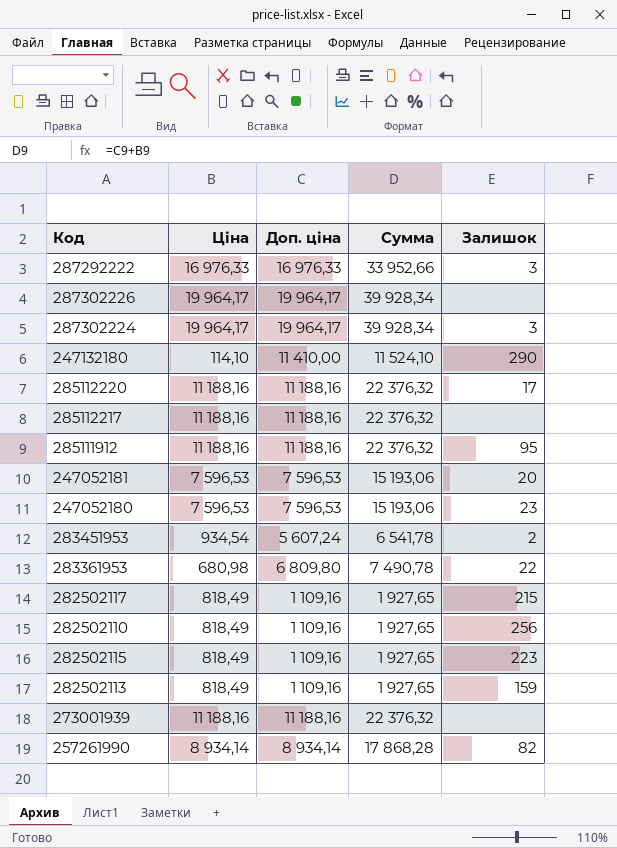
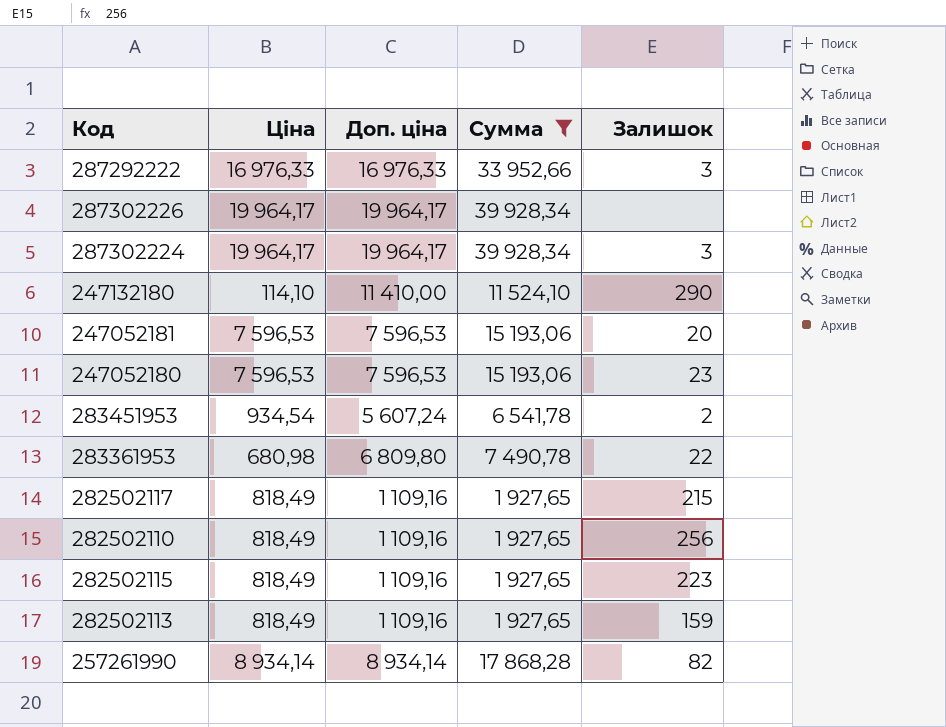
filter: none -> Сумма != 22 376,32

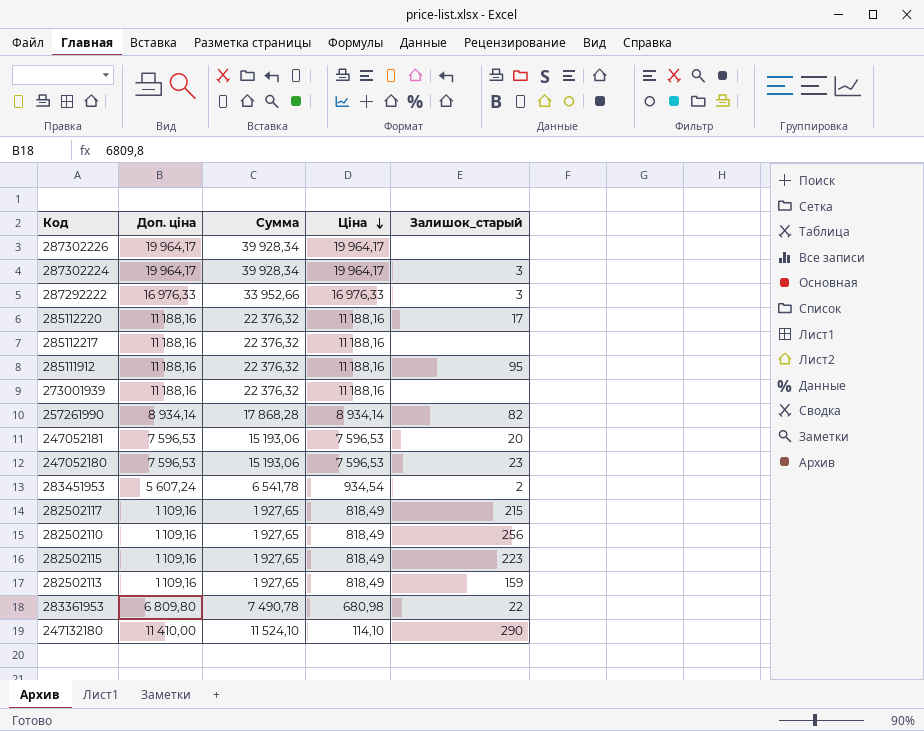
filter: Сумма != 22 376,32 -> none
row order: none -> Ціна descending
column Ціна | position: 2 -> 4
column name: Залишок -> Залишок_старый

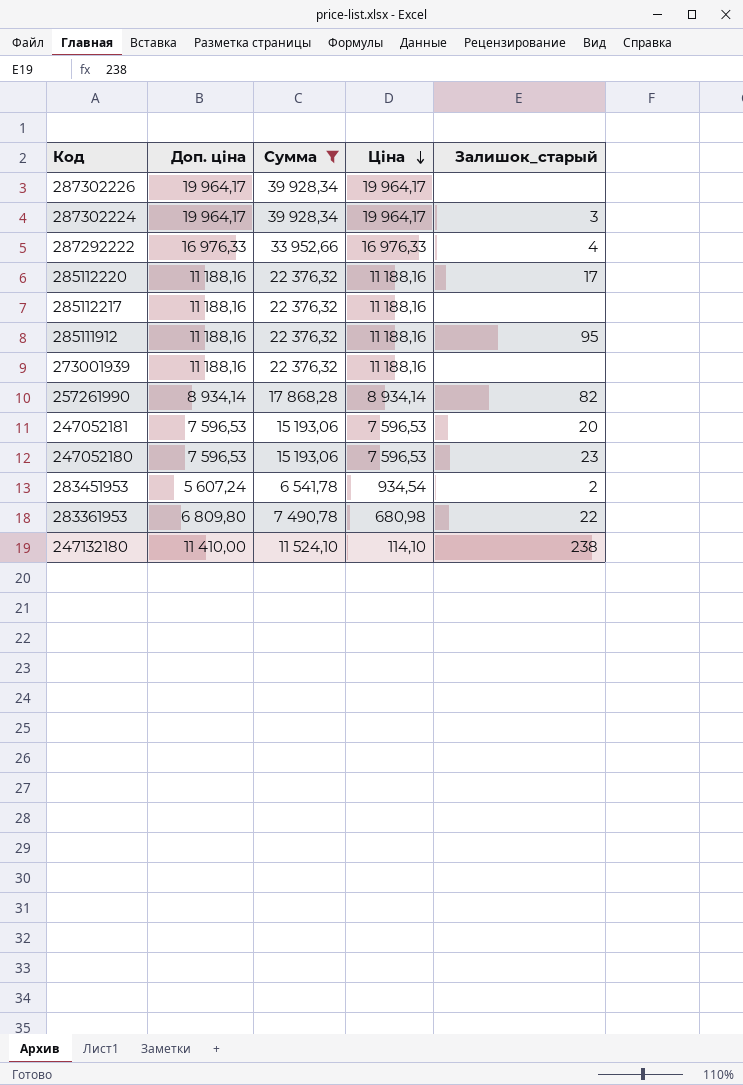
filter: none -> Сумма != 1 927,65
287292222 | Залишок_старый: 3 -> 4
247132180 | Залишок_старый: 290 -> 238

